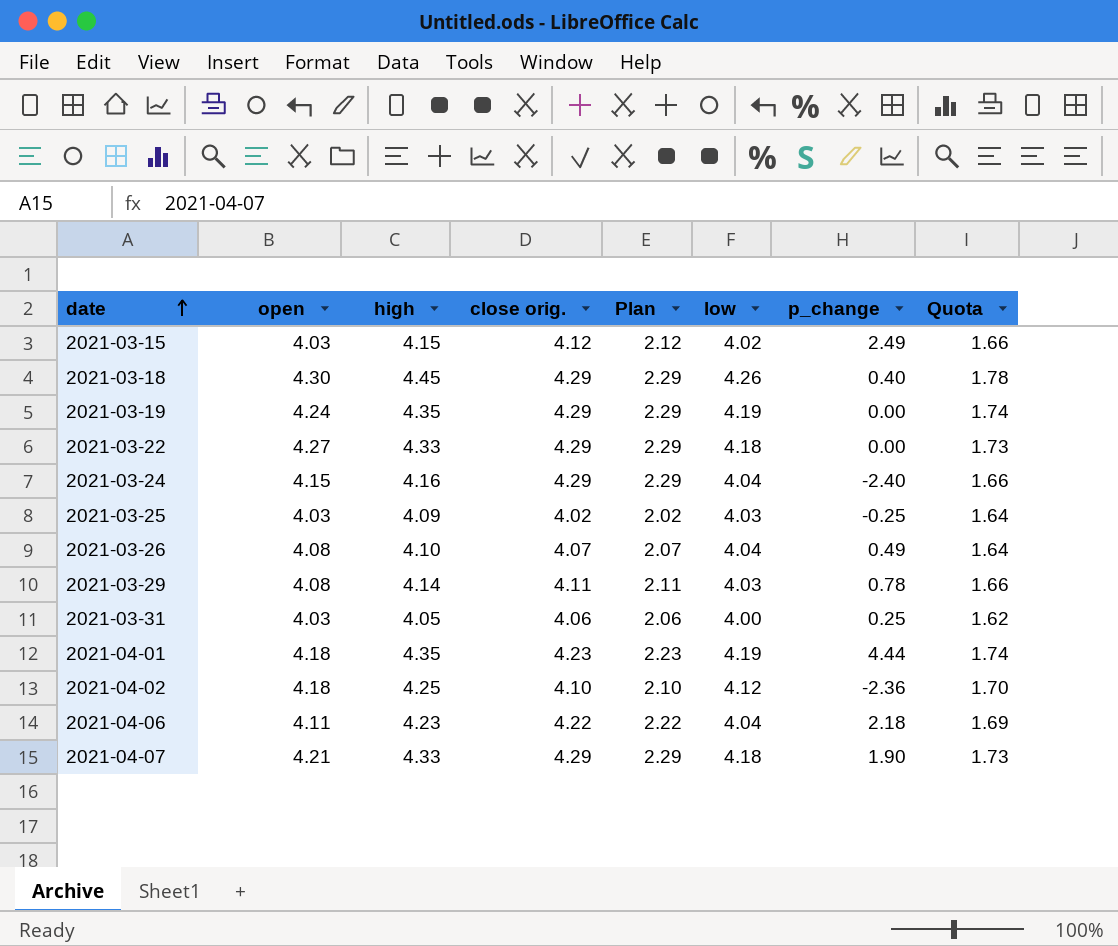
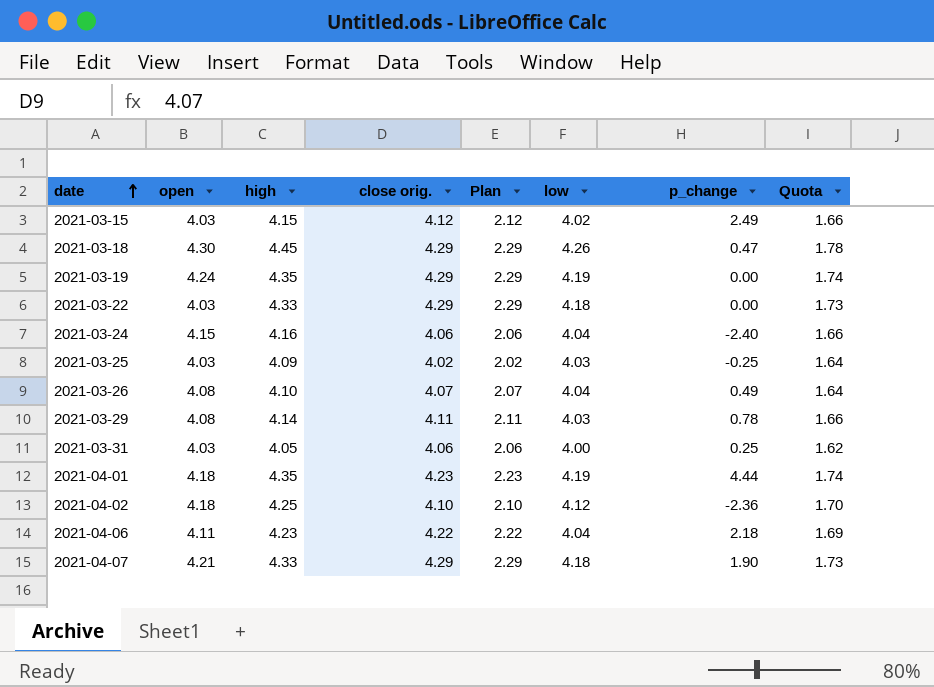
2021-03-18 | p_change: 0.40 -> 0.47
2021-03-22 | open: 4.27 -> 4.03
2021-03-24 | close orig.: 4.29 -> 4.06
2021-03-24 | Plan: 2.29 -> 2.06

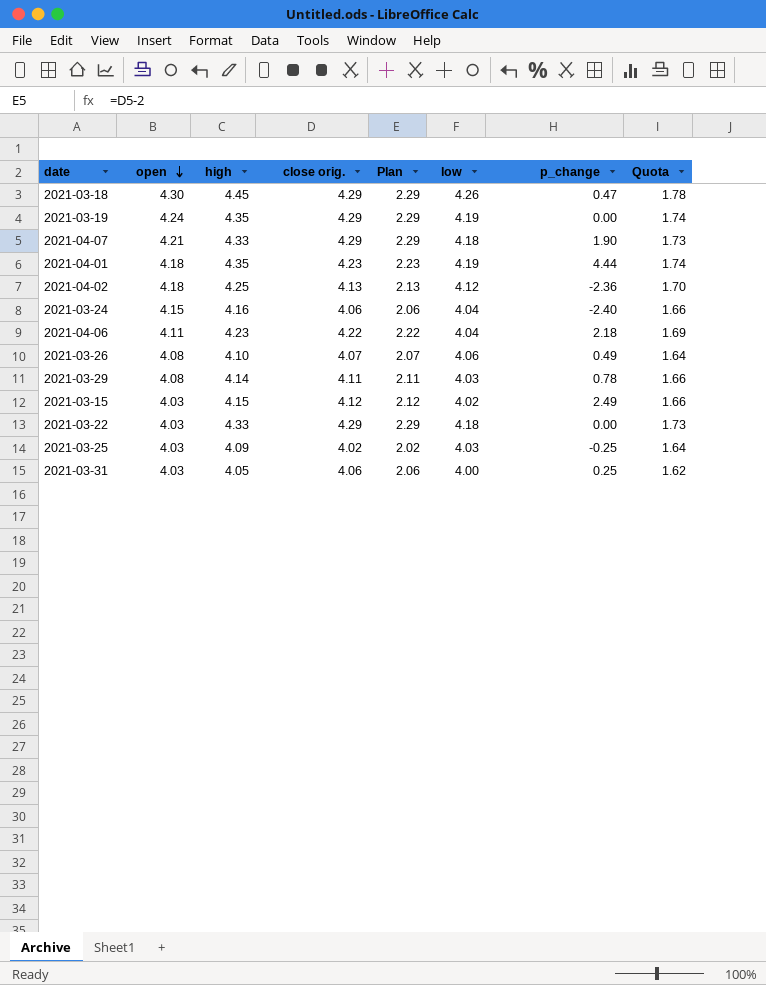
row order: date ascending -> open descending
2021-04-02 | close orig.: 4.10 -> 4.13
2021-04-02 | Plan: 2.10 -> 2.13
2021-03-26 | low: 4.04 -> 4.06

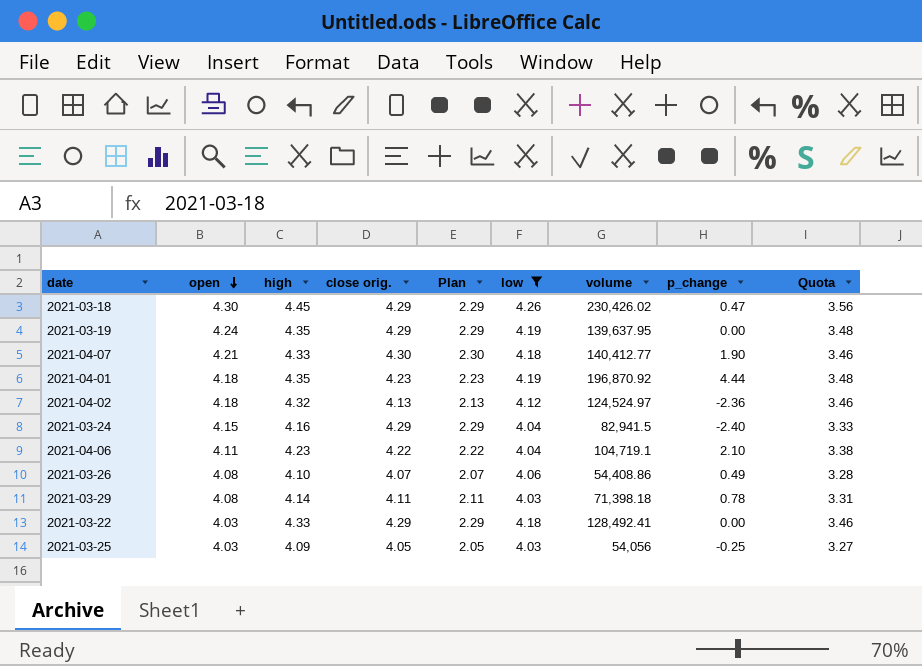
filter: none -> low >= 4.03
column volume | position: none -> 7
column Quota | formula: [high] * 0.4 -> [high] * 0.8
2021-04-07 | close orig.: 4.29 -> 4.30
2021-04-07 | Plan: 2.29 -> 2.30
2021-04-02 | high: 4.25 -> 4.32
2021-03-24 | close orig.: 4.06 -> 4.29
2021-03-24 | Plan: 2.06 -> 2.29
2021-04-06 | p_change: 2.18 -> 2.10
2021-03-25 | close orig.: 4.02 -> 4.05
2021-03-25 | Plan: 2.02 -> 2.05

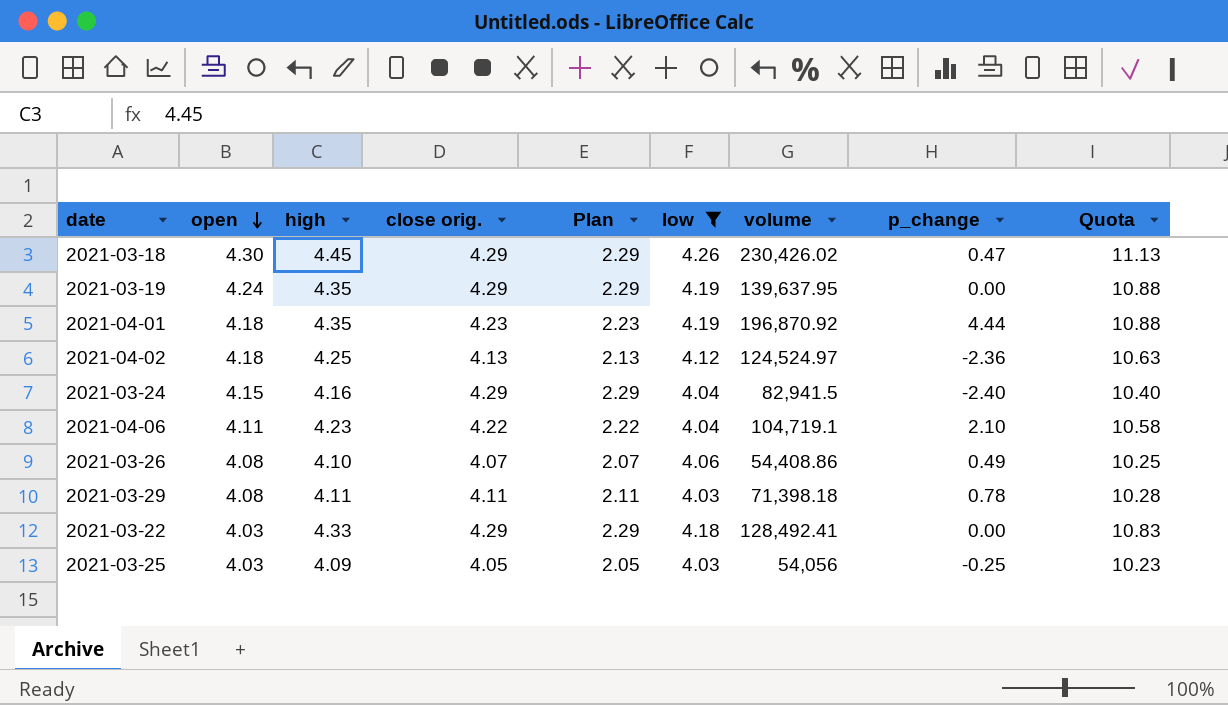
column Quota | formula: [high] * 0.8 -> [high] * 2.5
row 2021-04-07: 4.21 | 4.33 | 4.30 | 2.30 | 4.18 | 140,412.77 | 1.90 | 3.46 -> none
2021-04-02 | high: 4.32 -> 4.25
2021-03-29 | high: 4.14 -> 4.11

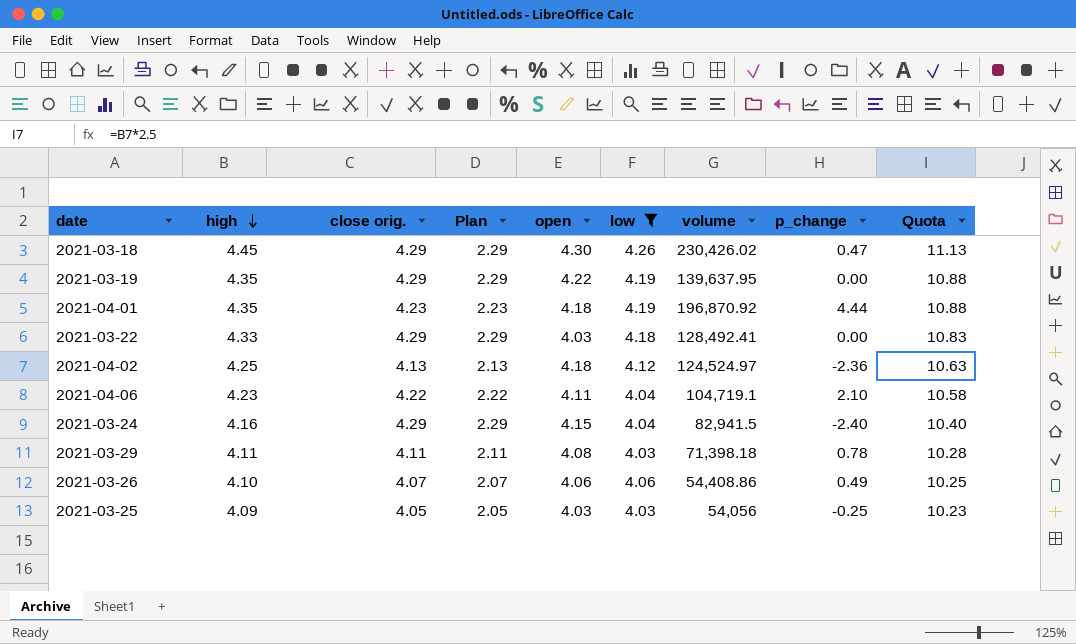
row order: open descending -> high descending
column open | position: 2 -> 5
2021-03-19 | open: 4.24 -> 4.22
2021-03-26 | open: 4.08 -> 4.06

